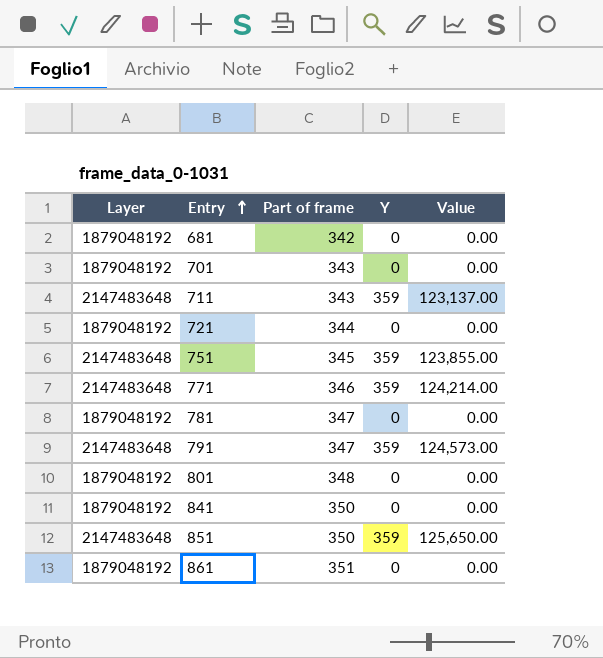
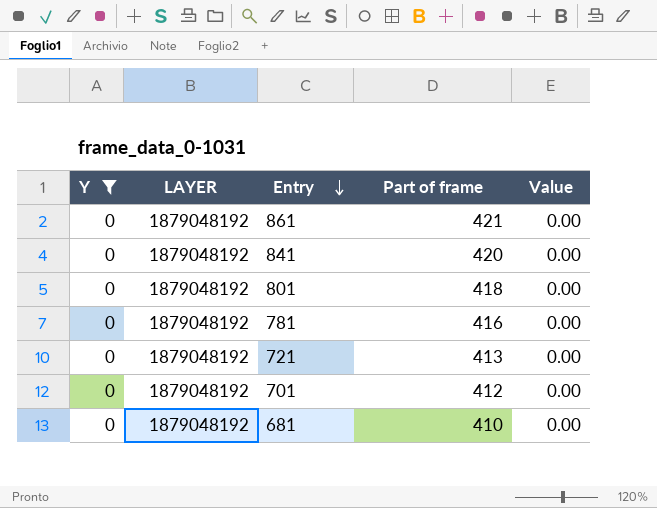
filter: none -> Y = 0
row order: Entry ascending -> Entry descending
column Y | position: 4 -> 1
column name: Layer -> LAYER
861 | Part of frame: 351 -> 421
841 | Part of frame: 350 -> 420
801 | Part of frame: 348 -> 418
781 | Part of frame: 347 -> 416
721 | Part of frame: 344 -> 413
701 | Part of frame: 343 -> 412
681 | Part of frame: 342 -> 410

